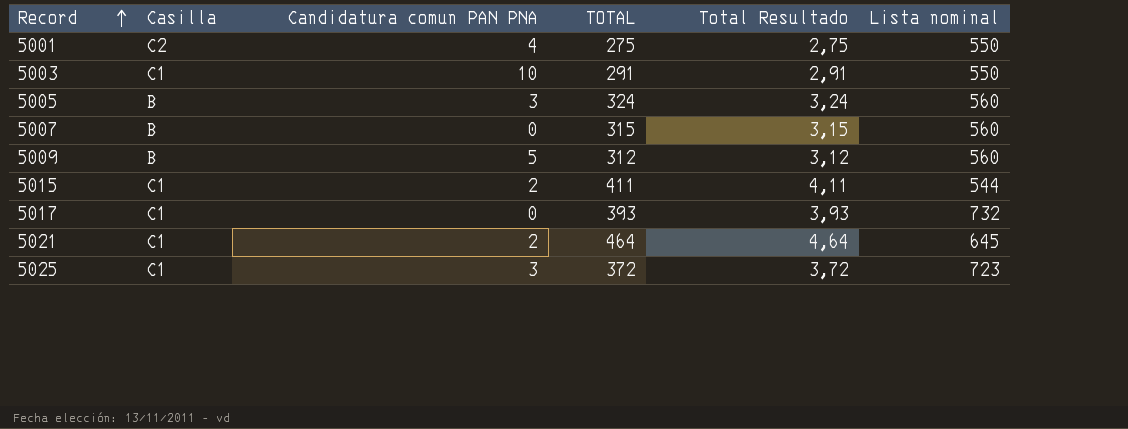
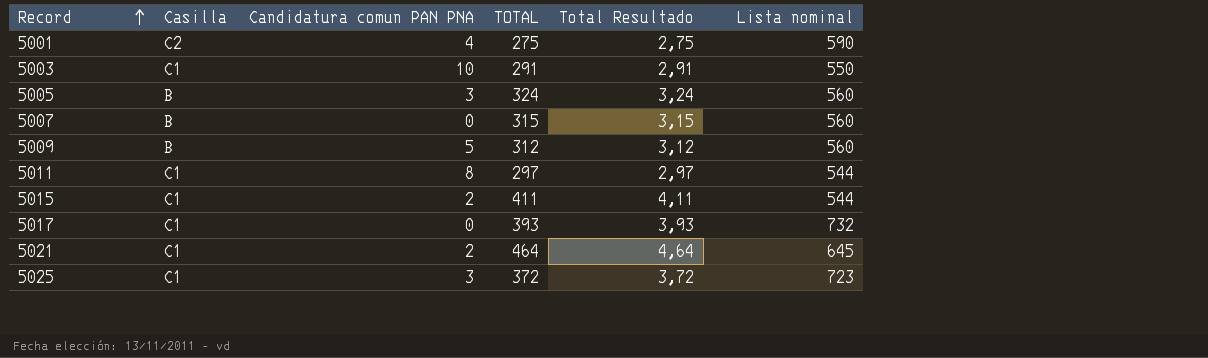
5001 | Lista nominal: 550 -> 590
row 5011: none -> C1 | 8 | 297 | 2,97 | 544

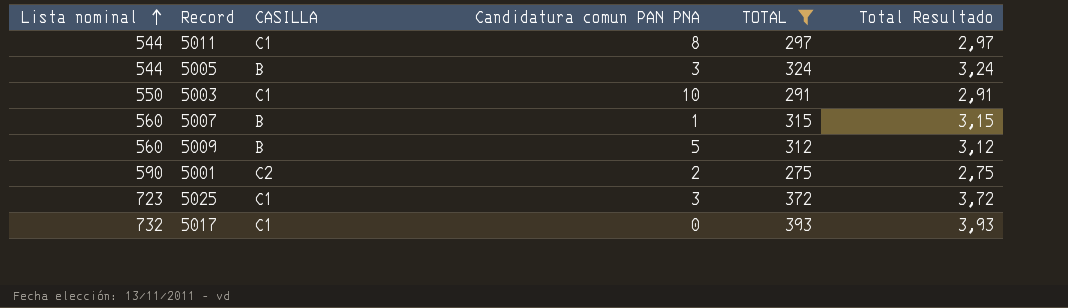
filter: none -> TOTAL <= 393
row order: Record ascending -> Lista nominal ascending
column Lista nominal | position: 6 -> 1
column name: Casilla -> CASILLA
5005 | Lista nominal: 560 -> 544
5007 | Candidatura comun PAN PNA: 0 -> 1
5001 | Candidatura comun PAN PNA: 4 -> 2

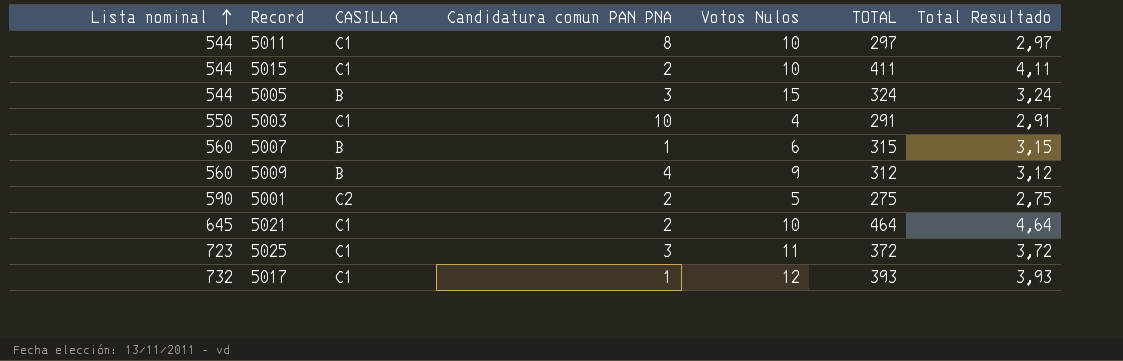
filter: TOTAL <= 393 -> none
column Votos Nulos | position: none -> 5
5009 | Candidatura comun PAN PNA: 5 -> 4
5017 | Candidatura comun PAN PNA: 0 -> 1

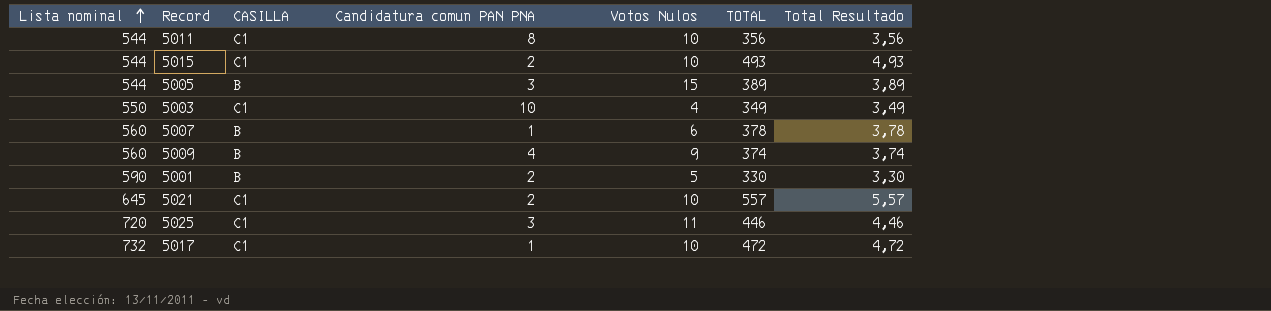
5011 | TOTAL: 297 -> 356
5011 | Total Resultado: 2,97 -> 3,56
5015 | TOTAL: 411 -> 493
5015 | Total Resultado: 4,11 -> 4,93
5005 | TOTAL: 324 -> 389
5005 | Total Resultado: 3,24 -> 3,89
5003 | TOTAL: 291 -> 349
5003 | Total Resultado: 2,91 -> 3,49
5007 | TOTAL: 315 -> 378
5007 | Total Resultado: 3,15 -> 3,78
5009 | TOTAL: 312 -> 374
5009 | Total Resultado: 3,12 -> 3,74
5001 | CASILLA: C2 -> B
5001 | TOTAL: 275 -> 330
5001 | Total Resultado: 2,75 -> 3,30
5021 | TOTAL: 464 -> 557
5021 | Total Resultado: 4,64 -> 5,57
5025 | Lista nominal: 723 -> 720
5025 | TOTAL: 372 -> 446
5025 | Total Resultado: 3,72 -> 4,46
5017 | Votos Nulos: 12 -> 10
5017 | TOTAL: 393 -> 472
5017 | Total Resultado: 3,93 -> 4,72

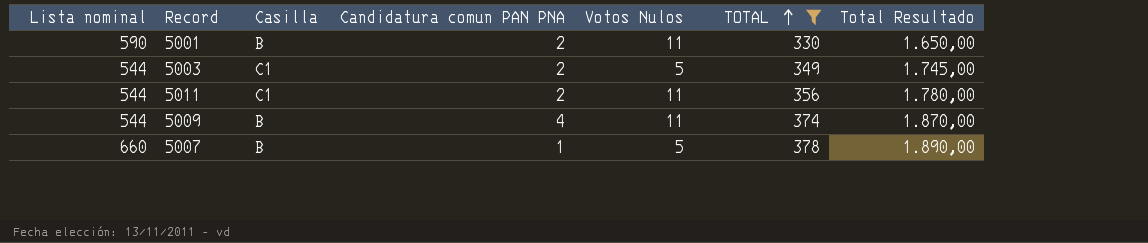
filter: none -> TOTAL <= 378
row order: Lista nominal ascending -> TOTAL ascending
column name: CASILLA -> Casilla
column Total Resultado | formula: [TOTAL] * 0,01 -> [TOTAL] * 5
5001 | Votos Nulos: 5 -> 11
5003 | Lista nominal: 550 -> 544
5003 | Candidatura comun PAN PNA: 10 -> 2
5003 | Votos Nulos: 4 -> 5
5011 | Candidatura comun PAN PNA: 8 -> 2
5011 | Votos Nulos: 10 -> 11
5009 | Lista nominal: 560 -> 544
5009 | Votos Nulos: 9 -> 11
5007 | Lista nominal: 560 -> 660
5007 | Votos Nulos: 6 -> 5

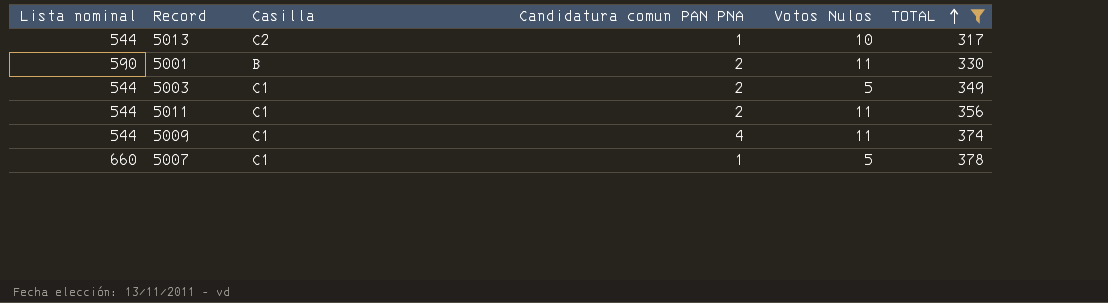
column Total Resultado | formula: [TOTAL] * 5 -> none
row 5013: none -> 544 | C2 | 1 | 10 | 317
5009 | Casilla: B -> C1
5007 | Casilla: B -> C1

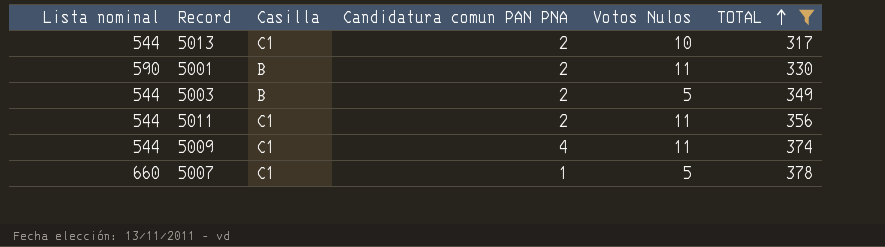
5013 | Casilla: C2 -> C1
5013 | Candidatura comun PAN PNA: 1 -> 2
5003 | Casilla: C1 -> B

